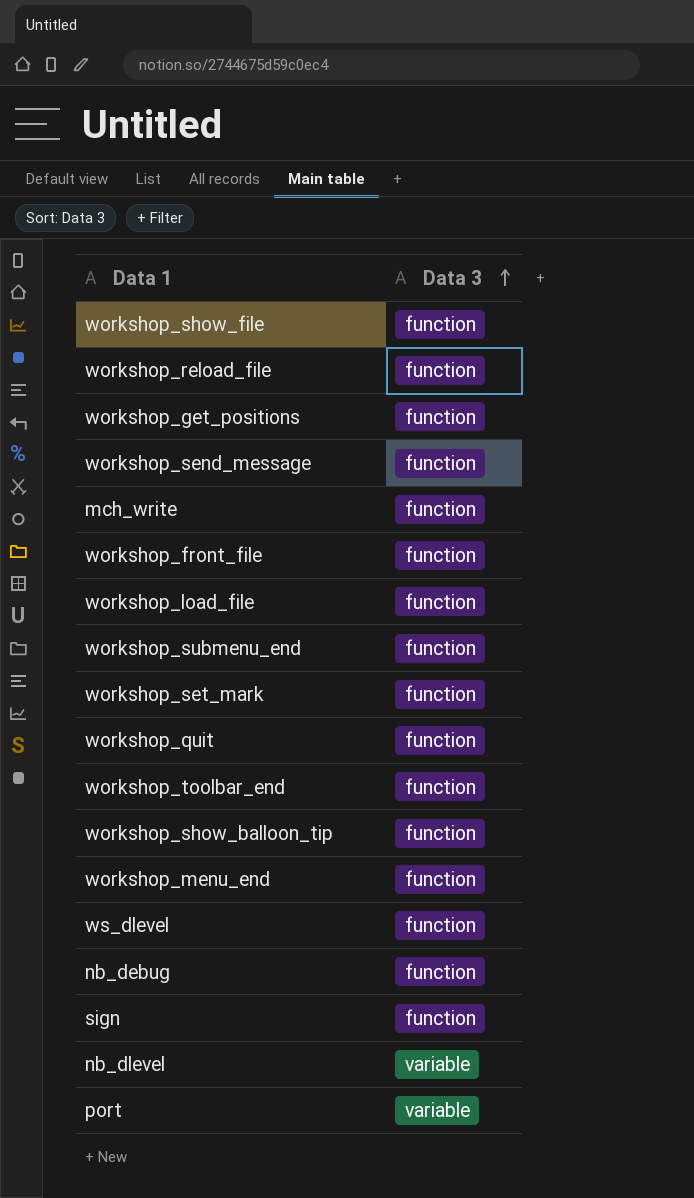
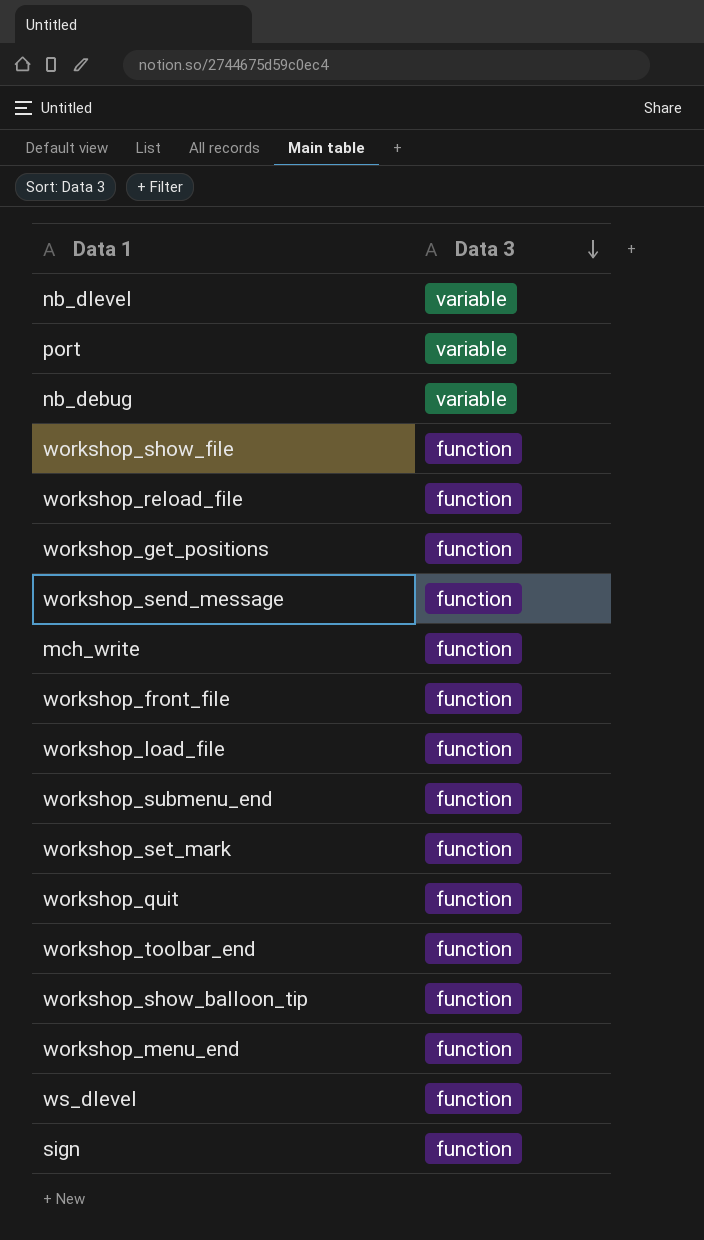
row order: Data 3 ascending -> Data 3 descending
nb_debug | Data 3: function -> variable

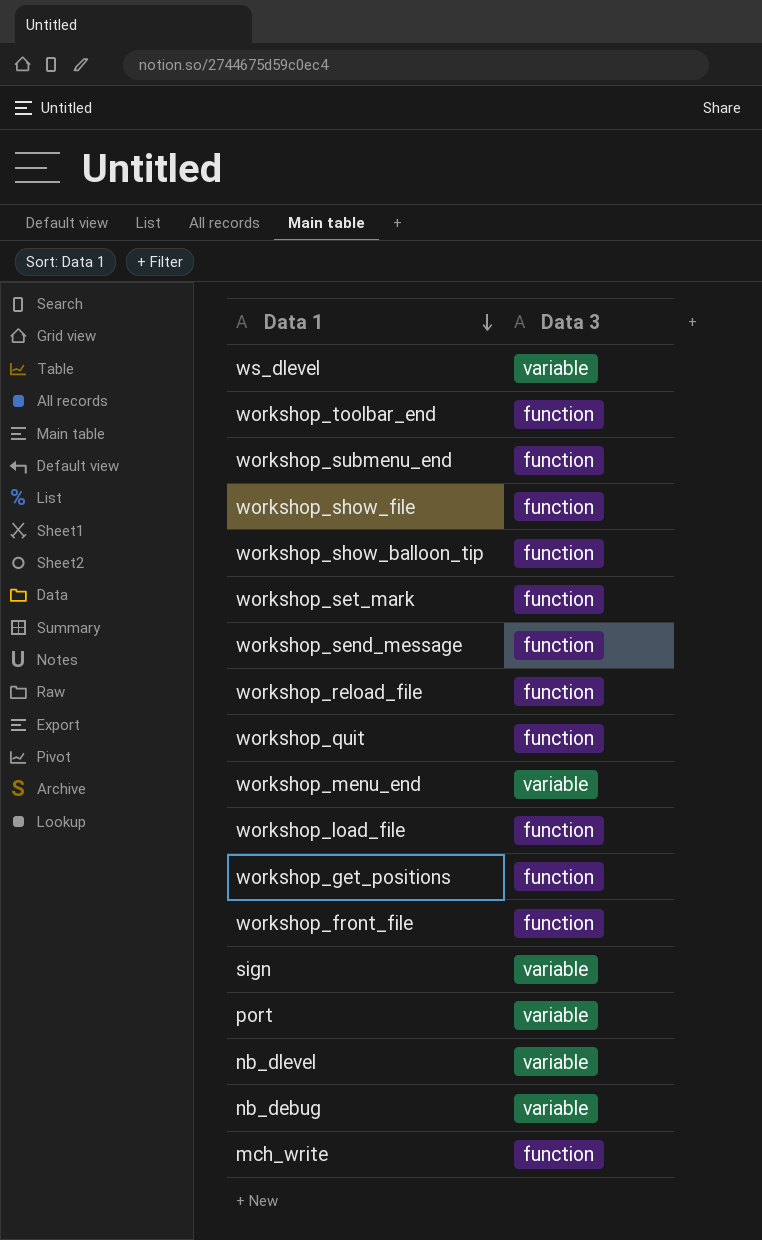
row order: Data 3 descending -> Data 1 descending
ws_dlevel | Data 3: function -> variable
workshop_menu_end | Data 3: function -> variable
sign | Data 3: function -> variable

